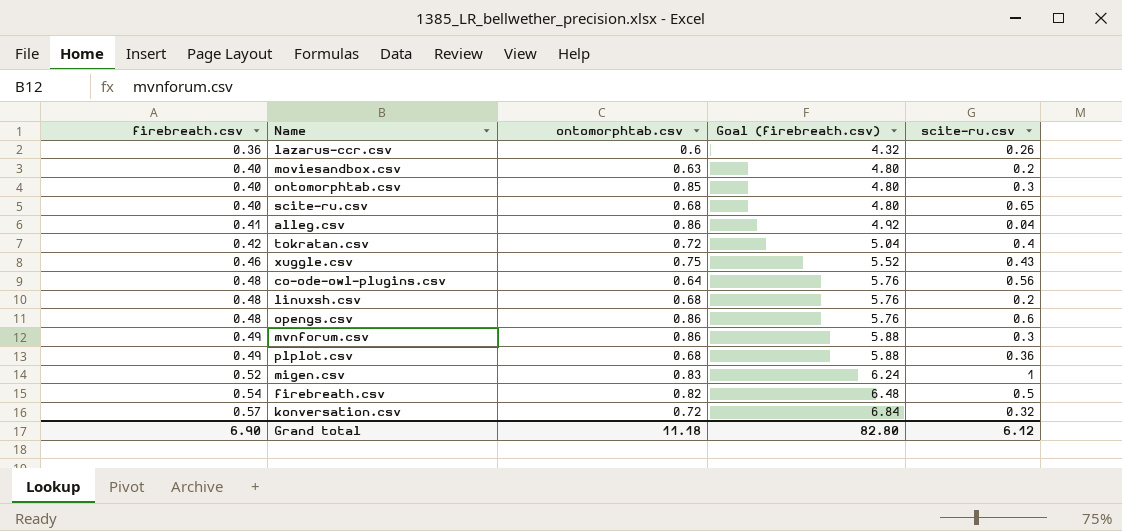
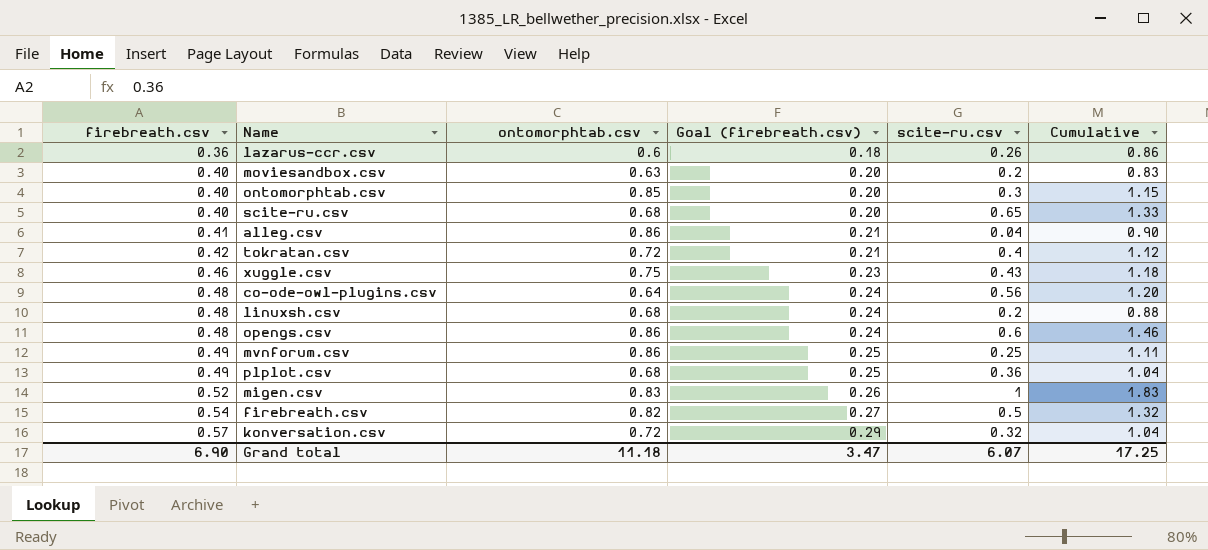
column Goal (firebreath.csv) | formula: [firebreath.csv] * 12 -> [firebreath.csv] * 0.5
column Cumulative | formula: none -> [ontomorphtab.csv] + [scite-ru.csv]
mvnforum.csv | scite-ru.csv: 0.3 -> 0.25
Grand total | Goal (firebreath.csv): 82.80 -> 3.47
Grand total | scite-ru.csv: 6.12 -> 6.07

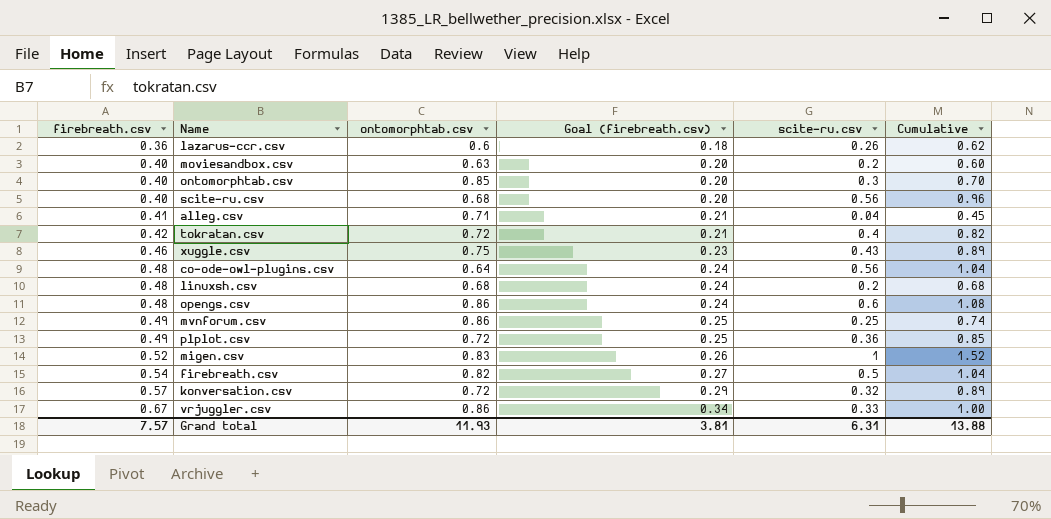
column Cumulative | formula: [ontomorphtab.csv] + [scite-ru.csv] -> [firebreath.csv] + [scite-ru.csv]
scite-ru.csv | scite-ru.csv: 0.65 -> 0.56
alleg.csv | ontomorphtab.csv: 0.86 -> 0.71
plplot.csv | ontomorphtab.csv: 0.68 -> 0.72
row vrjuggler.csv: none -> 0.67 | 0.86 | 0.34 | 0.33 | 1.00
Grand total | firebreath.csv: 6.90 -> 7.57
Grand total | ontomorphtab.csv: 11.18 -> 11.93
Grand total | Goal (firebreath.csv): 3.47 -> 3.81
Grand total | scite-ru.csv: 6.07 -> 6.31
Grand total | Cumulative: 17.25 -> 13.88

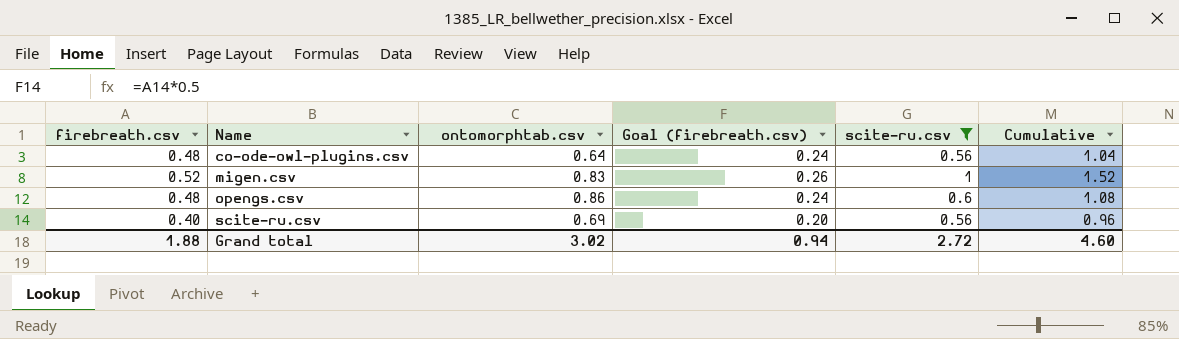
filter: none -> scite-ru.csv >= 0.56
row order: firebreath.csv ascending -> Name ascending
scite-ru.csv | ontomorphtab.csv: 0.68 -> 0.69
Grand total | firebreath.csv: 7.57 -> 1.88
Grand total | ontomorphtab.csv: 11.93 -> 3.02
Grand total | Goal (firebreath.csv): 3.81 -> 0.94
Grand total | scite-ru.csv: 6.31 -> 2.72
Grand total | Cumulative: 13.88 -> 4.60

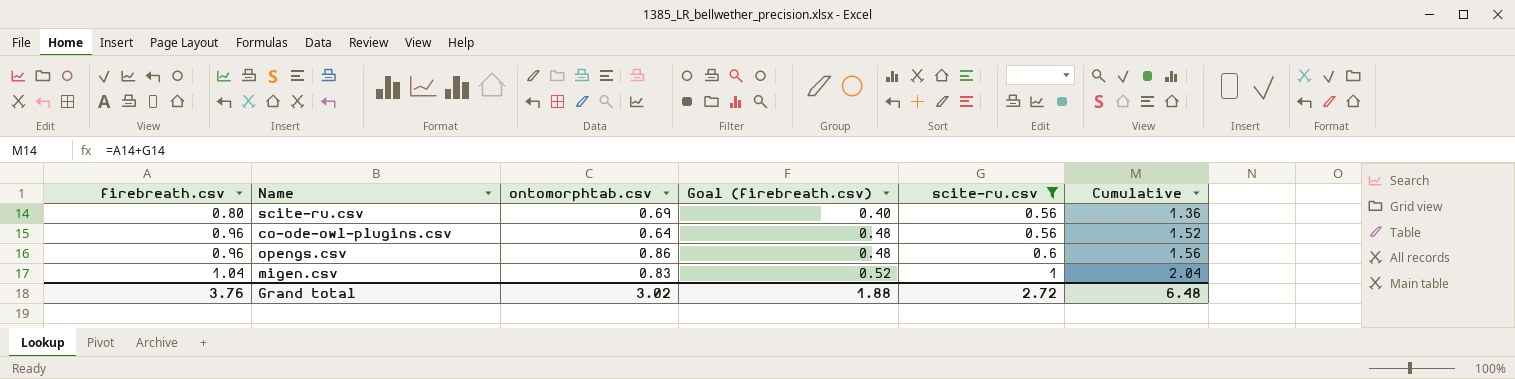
row order: Name ascending -> firebreath.csv ascending
scite-ru.csv | firebreath.csv: 0.40 -> 0.80
scite-ru.csv | Goal (firebreath.csv): 0.20 -> 0.40
scite-ru.csv | Cumulative: 0.96 -> 1.36
co-ode-owl-plugins.csv | firebreath.csv: 0.48 -> 0.96
co-ode-owl-plugins.csv | Goal (firebreath.csv): 0.24 -> 0.48
co-ode-owl-plugins.csv | Cumulative: 1.04 -> 1.52
opengs.csv | firebreath.csv: 0.48 -> 0.96
opengs.csv | Goal (firebreath.csv): 0.24 -> 0.48
opengs.csv | Cumulative: 1.08 -> 1.56
migen.csv | firebreath.csv: 0.52 -> 1.04
migen.csv | Goal (firebreath.csv): 0.26 -> 0.52
migen.csv | Cumulative: 1.52 -> 2.04
Grand total | firebreath.csv: 1.88 -> 3.76
Grand total | Goal (firebreath.csv): 0.94 -> 1.88
Grand total | Cumulative: 4.60 -> 6.48

